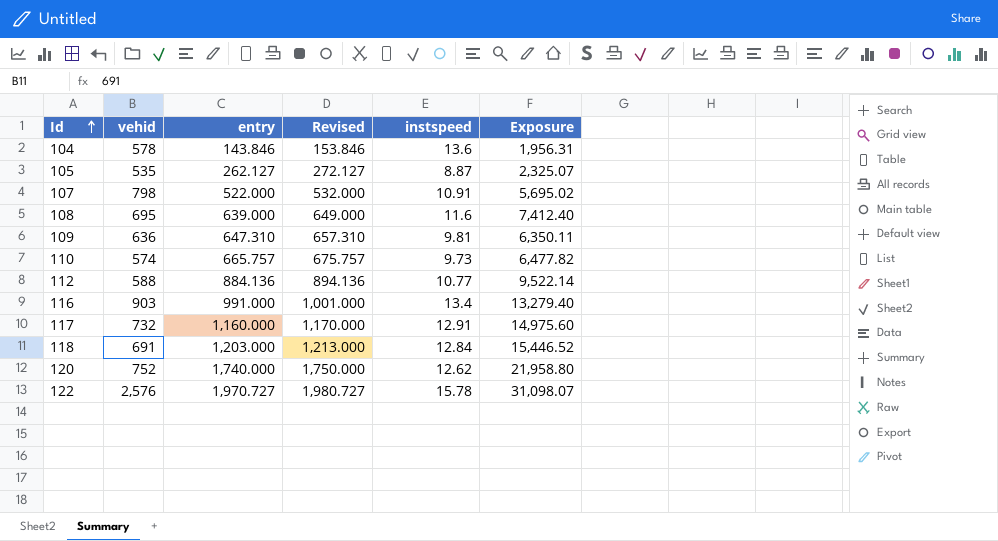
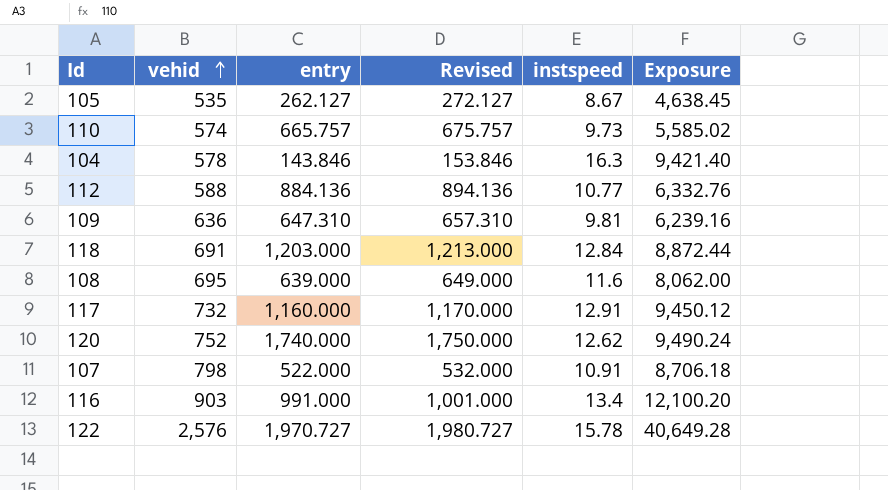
row order: Id ascending -> vehid ascending
column Exposure | formula: [entry] * [instspeed] -> [vehid] * [instspeed]
105 | instspeed: 8.87 -> 8.67
104 | instspeed: 13.6 -> 16.3

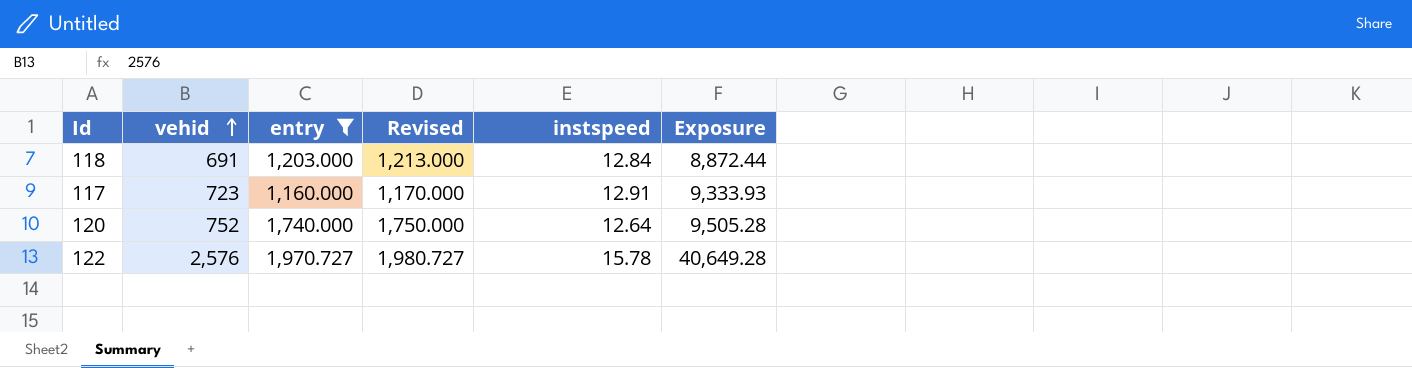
filter: none -> entry >= 1,160.000
117 | vehid: 732 -> 723
117 | Exposure: 9,450.12 -> 9,333.93
120 | instspeed: 12.62 -> 12.64
120 | Exposure: 9,490.24 -> 9,505.28

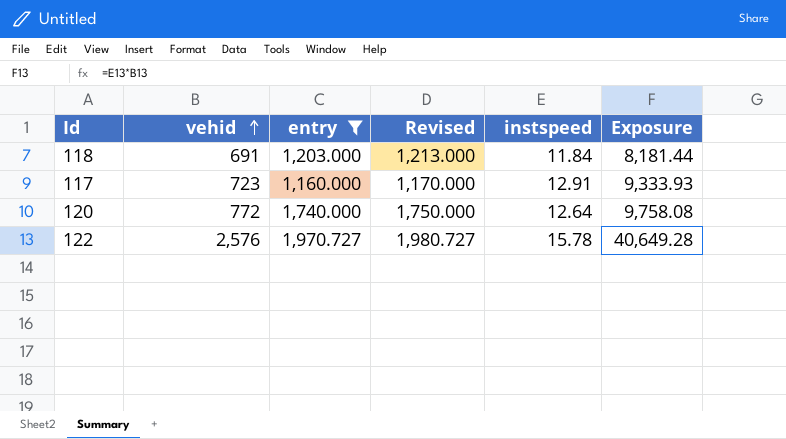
118 | instspeed: 12.84 -> 11.84
118 | Exposure: 8,872.44 -> 8,181.44
120 | vehid: 752 -> 772
120 | Exposure: 9,505.28 -> 9,758.08

